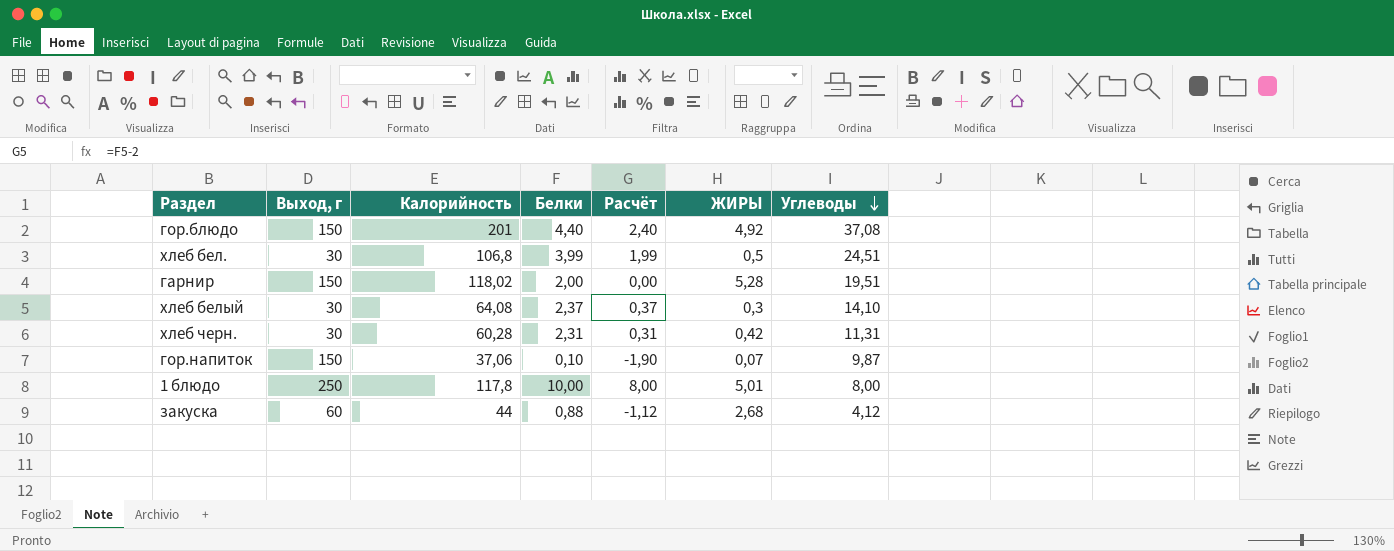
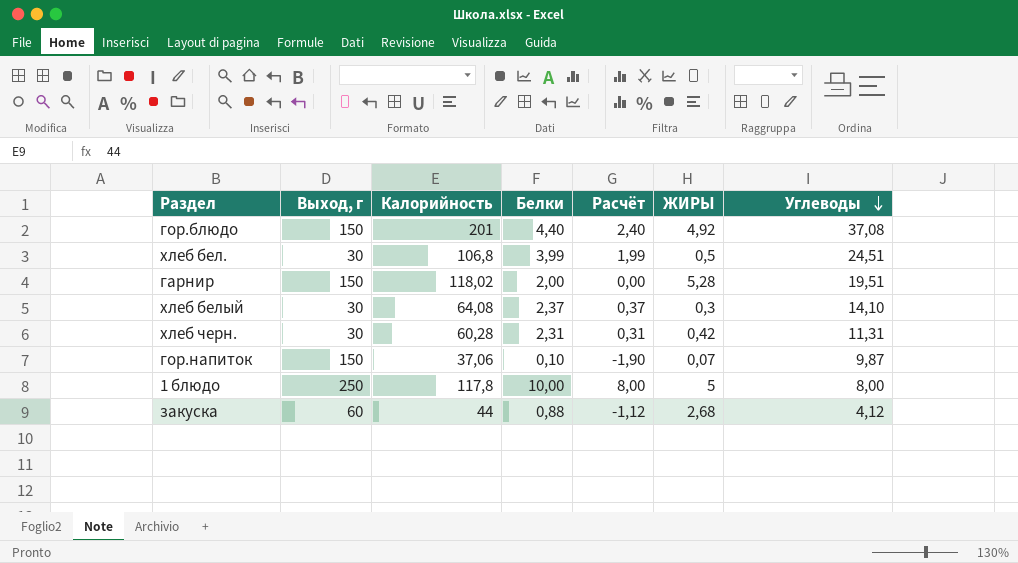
1 блюдо | ЖИРЫ: 5,01 -> 5

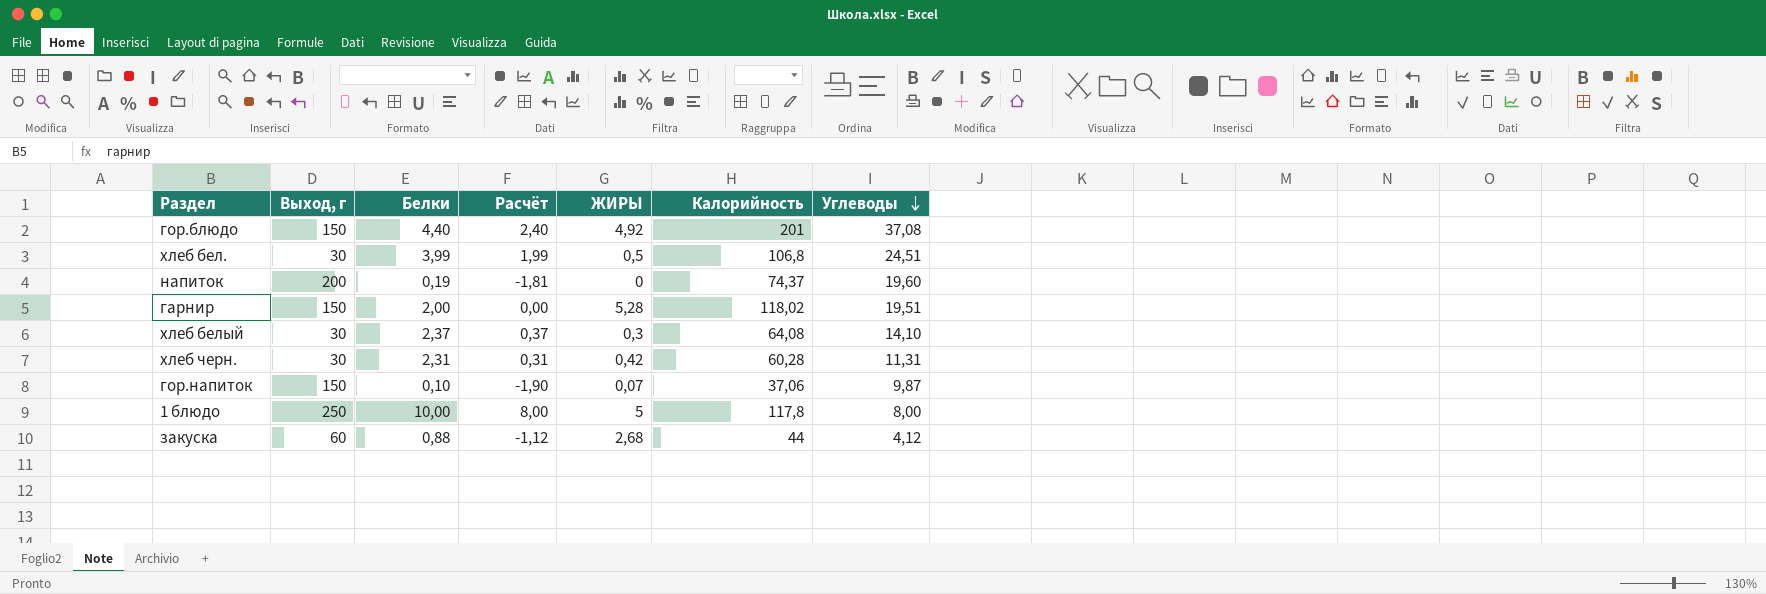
column Калорийность | position: 3 -> 6
row напиток: none -> 200 | 0,19 | -1,81 | 0 | 74,37 | 19,60

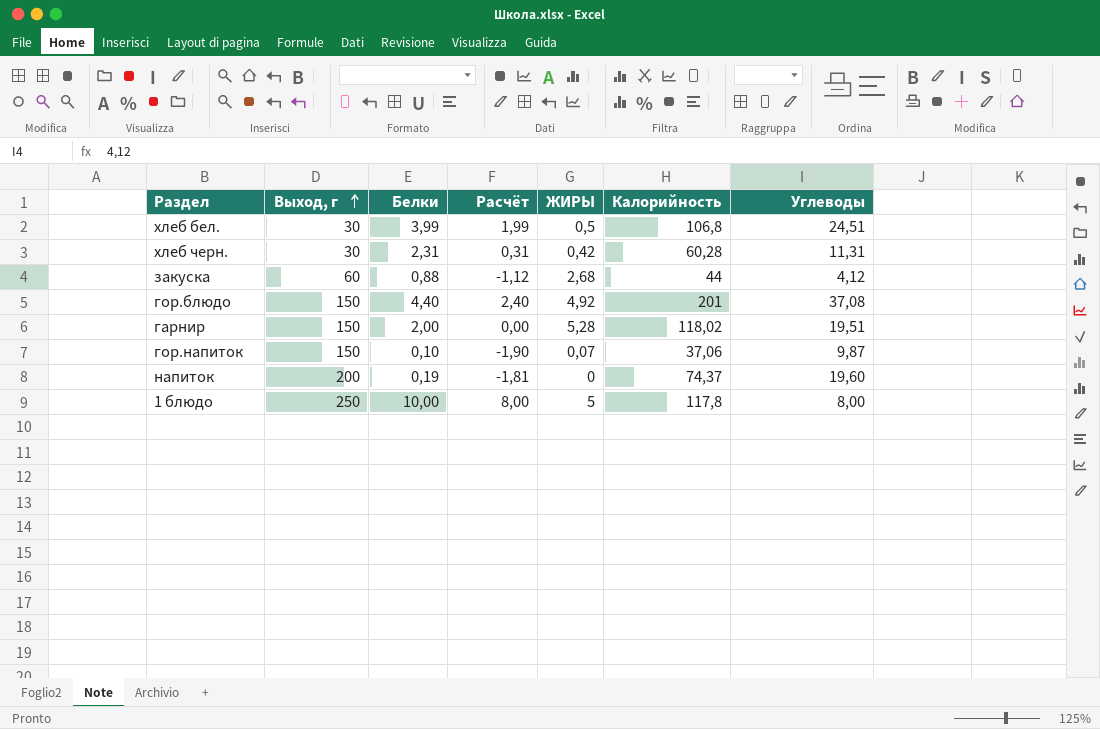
row order: Углеводы descending -> Выход, г ascending
row хлеб белый: 30 | 2,37 | 0,37 | 0,3 | 64,08 | 14,10 -> none

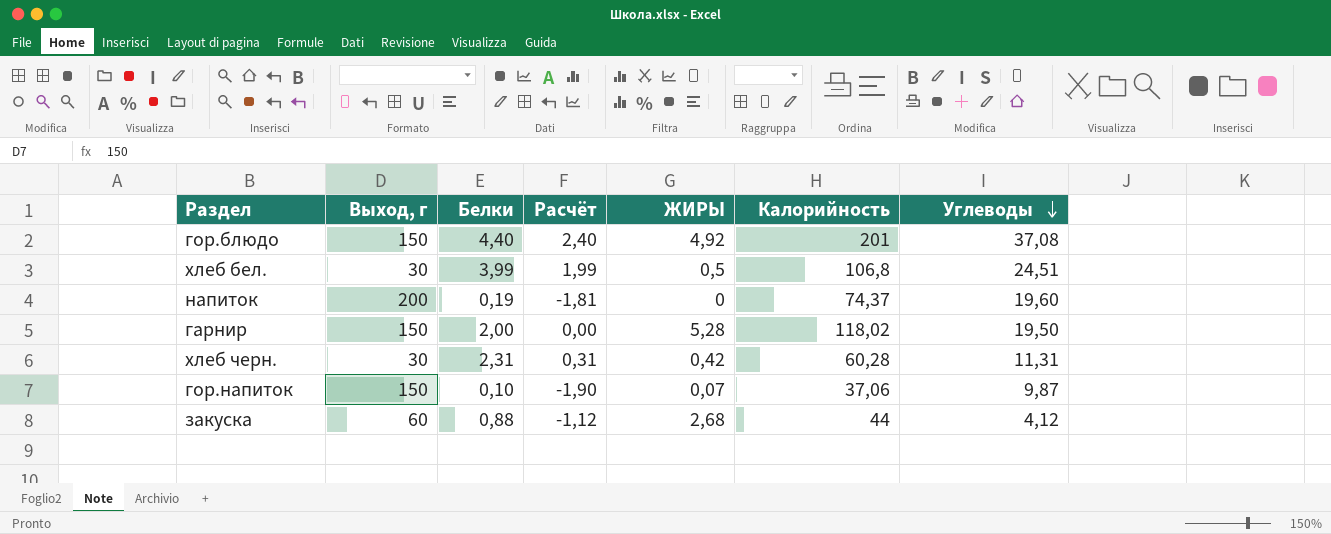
row order: Выход, г ascending -> Углеводы descending
row 1 блюдо: 250 | 10,00 | 8,00 | 5 | 117,8 | 8,00 -> none
гарнир | Углеводы: 19,51 -> 19,50

